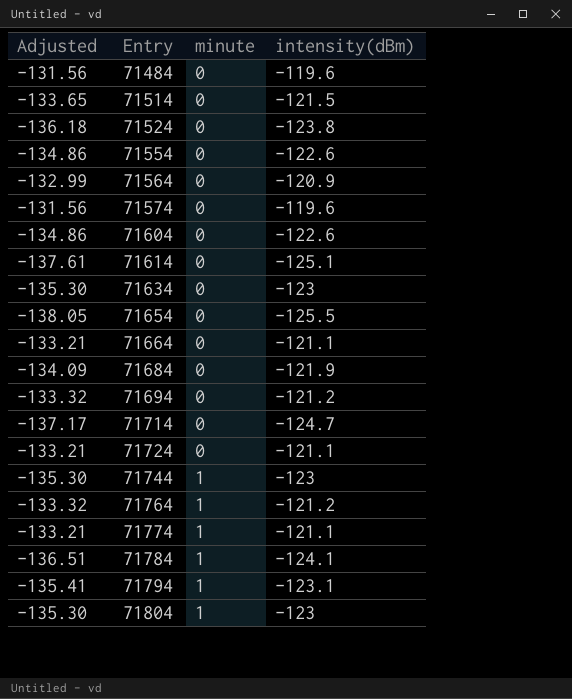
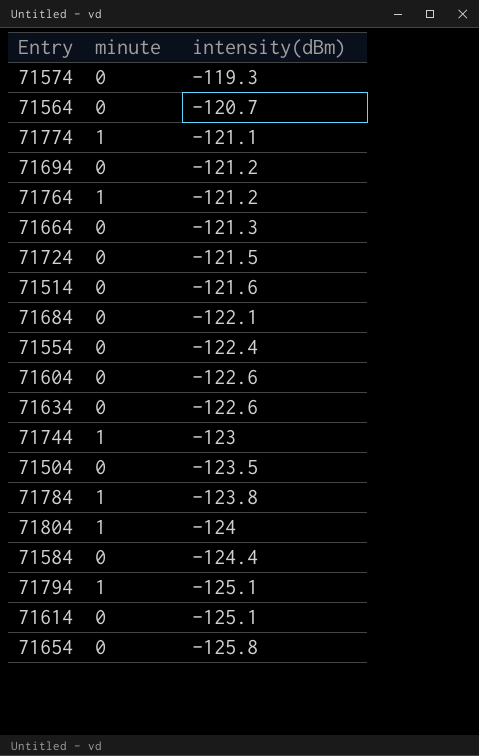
row order: Entry ascending -> intensity(dBm) descending
column Adjusted | formula: [intensity(dBm)] * 1.1 -> none
row 71484: -131.56 | 0 | -119.6 -> none
row 71524: -136.18 | 0 | -123.8 -> none
row 71714: -137.17 | 0 | -124.7 -> none
71574 | intensity(dBm): -119.6 -> -119.3
71564 | intensity(dBm): -120.9 -> -120.7
71664 | intensity(dBm): -121.1 -> -121.3
71724 | intensity(dBm): -121.1 -> -121.5
71514 | intensity(dBm): -121.5 -> -121.6
71684 | intensity(dBm): -121.9 -> -122.1
71554 | intensity(dBm): -122.6 -> -122.4
71634 | intensity(dBm): -123 -> -122.6
row 71504: none -> 0 | -123.5
71784 | intensity(dBm): -124.1 -> -123.8
71804 | intensity(dBm): -123 -> -124
row 71584: none -> 0 | -124.4
71794 | intensity(dBm): -123.1 -> -125.1
71654 | intensity(dBm): -125.5 -> -125.8

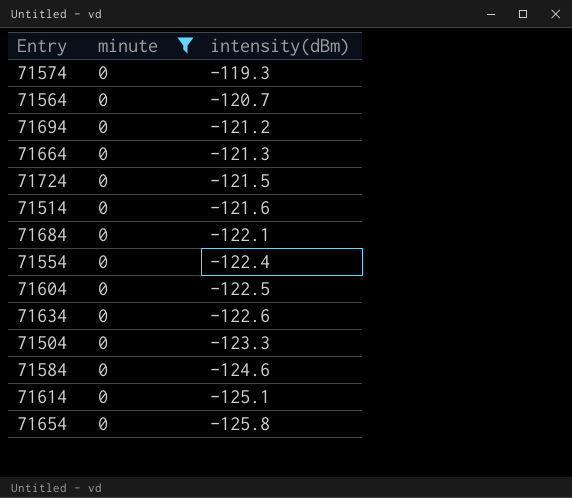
filter: none -> minute = 0
71604 | intensity(dBm): -122.6 -> -122.5
71504 | intensity(dBm): -123.5 -> -123.3
71584 | intensity(dBm): -124.4 -> -124.6

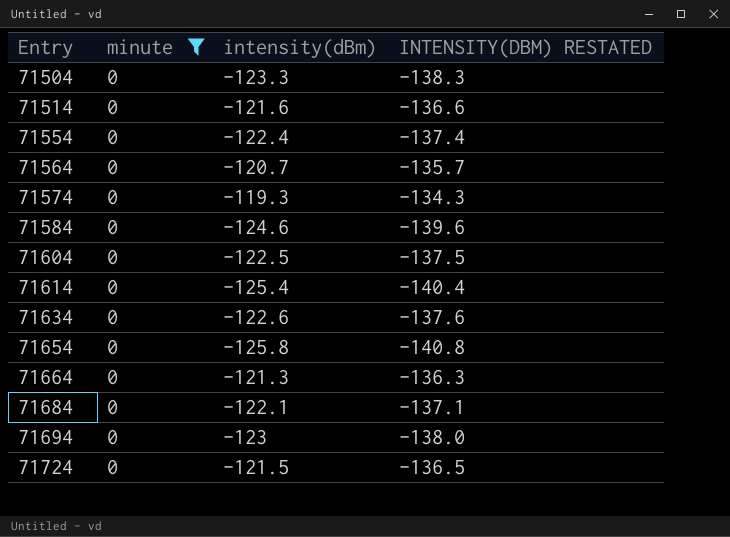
row order: intensity(dBm) descending -> Entry ascending
column INTENSITY(DBM) RESTATED | formula: none -> [intensity(dBm)] - 15
71614 | intensity(dBm): -125.1 -> -125.4
71694 | intensity(dBm): -121.2 -> -123

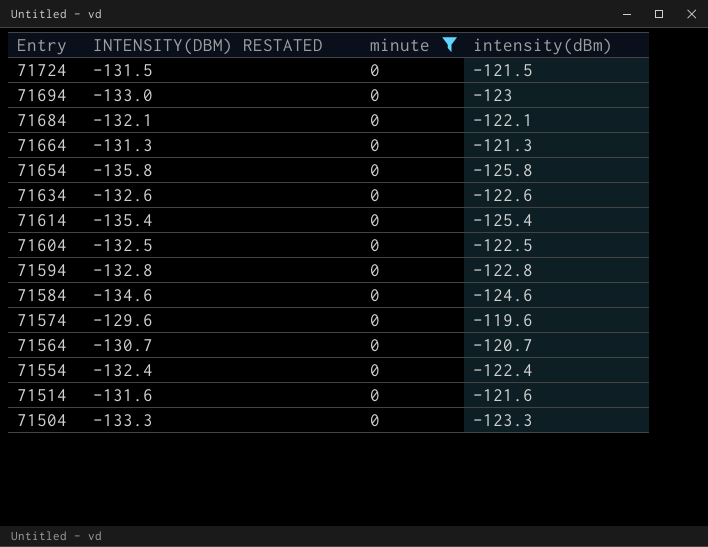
row order: Entry ascending -> Entry descending
column INTENSITY(DBM) RESTATED | formula: [intensity(dBm)] - 15 -> [intensity(dBm)] - 10
column INTENSITY(DBM) RESTATED | position: 4 -> 2
row 71594: none -> -132.8 | 0 | -122.8
71574 | intensity(dBm): -119.3 -> -119.6

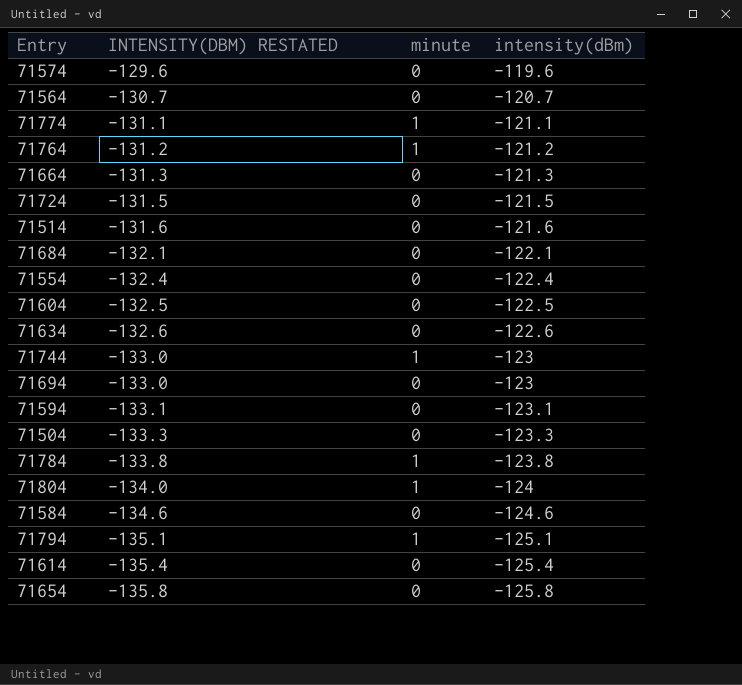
filter: minute = 0 -> none
row order: Entry descending -> INTENSITY(DBM) RESTATED descending
71594 | INTENSITY(DBM) RESTATED: -132.8 -> -133.1
71594 | intensity(dBm): -122.8 -> -123.1

